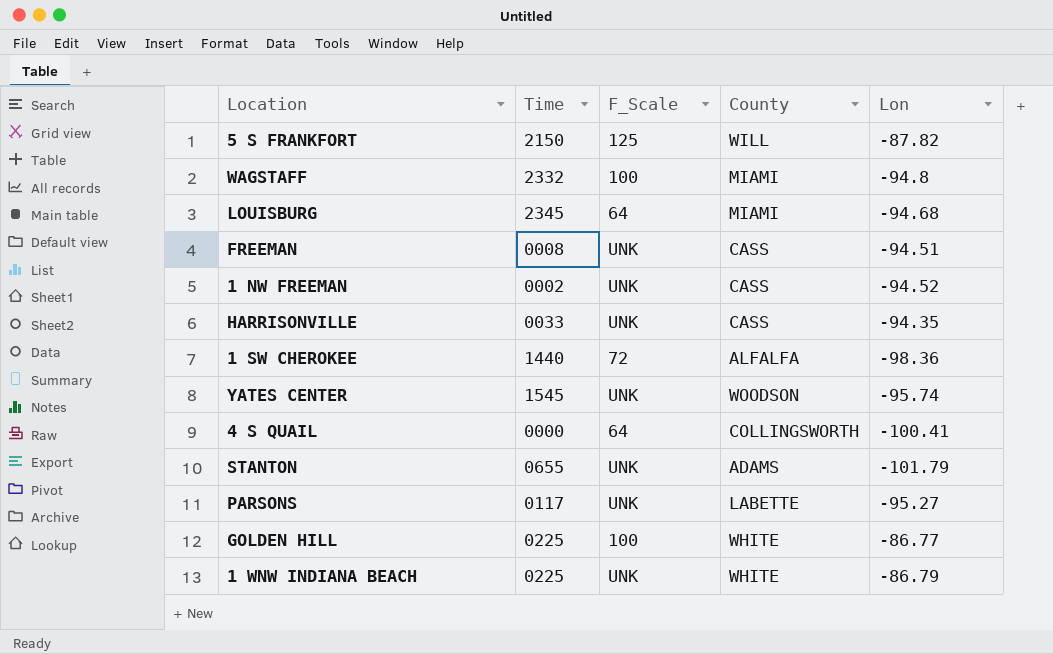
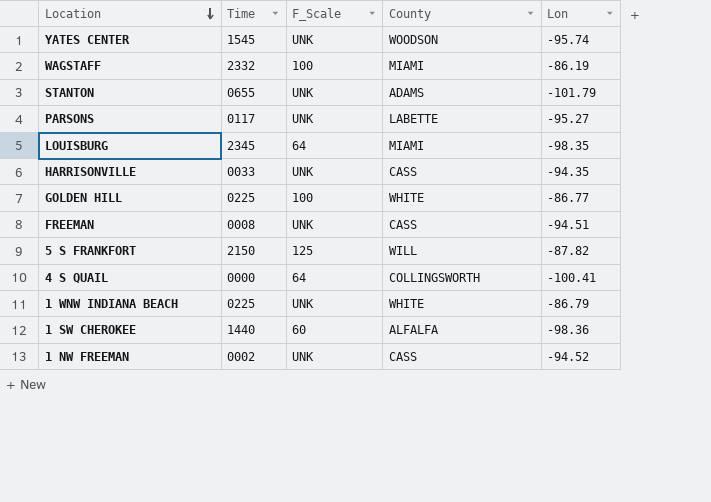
row order: none -> Location descending
WAGSTAFF | Lon: -94.8 -> -86.19
LOUISBURG | Lon: -94.68 -> -98.35
1 SW CHEROKEE | F_Scale: 72 -> 60

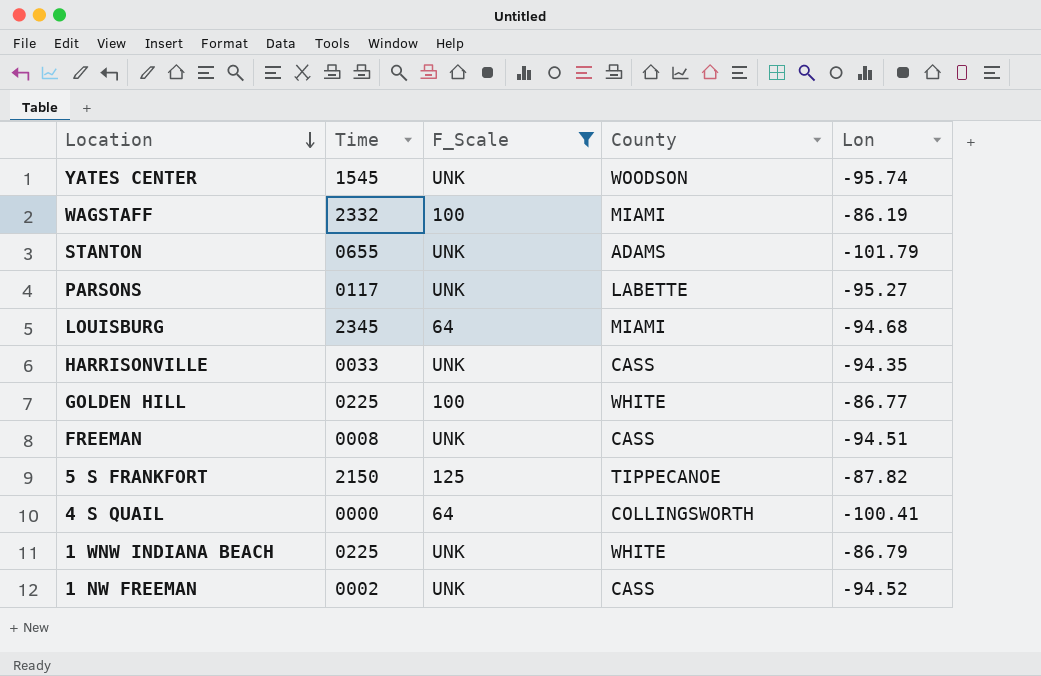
filter: none -> F_Scale != 60
LOUISBURG | Lon: -98.35 -> -94.68
5 S FRANKFORT | County: WILL -> TIPPECANOE

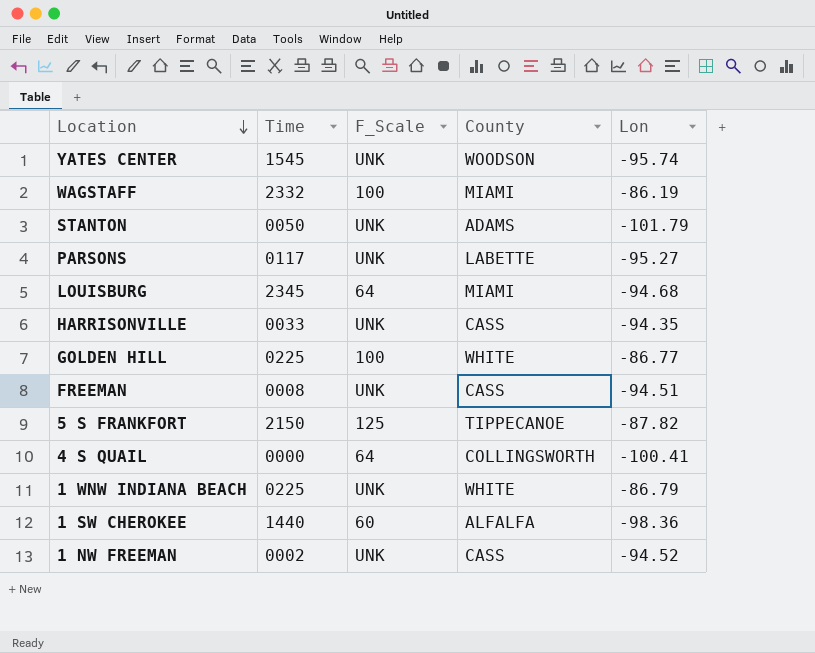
filter: F_Scale != 60 -> none
STANTON | Time: 0655 -> 0050

